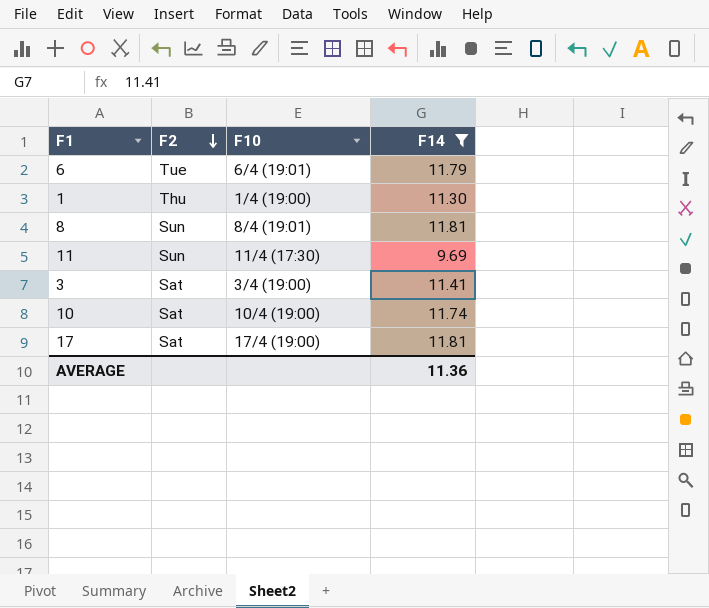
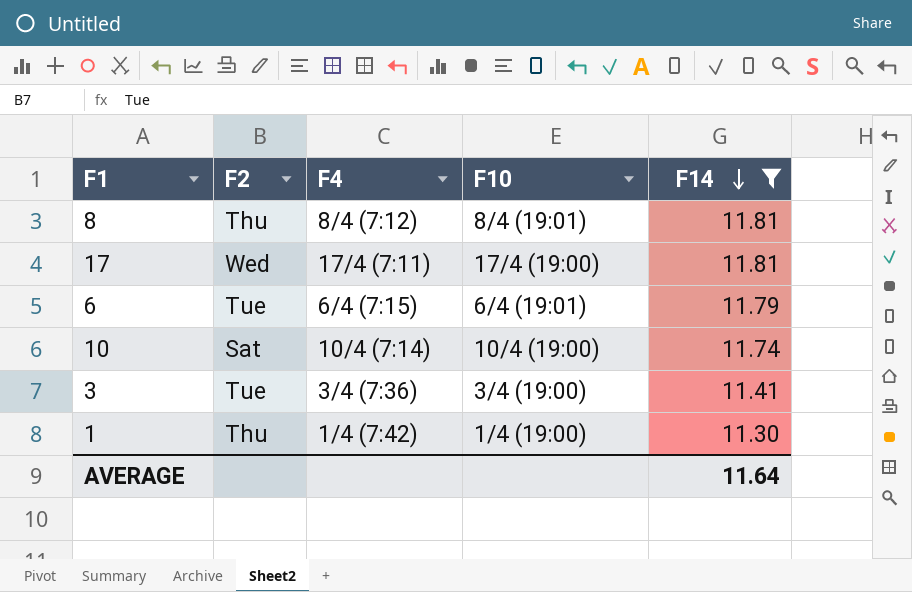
row order: F2 descending -> F14 descending
column F4 | position: none -> 3
row 11: Sun | 11/4 (17:30) | 9.69 -> none
8 | F2: Sun -> Thu
17 | F2: Sat -> Wed
3 | F2: Sat -> Tue
AVERAGE | F14: 11.36 -> 11.64

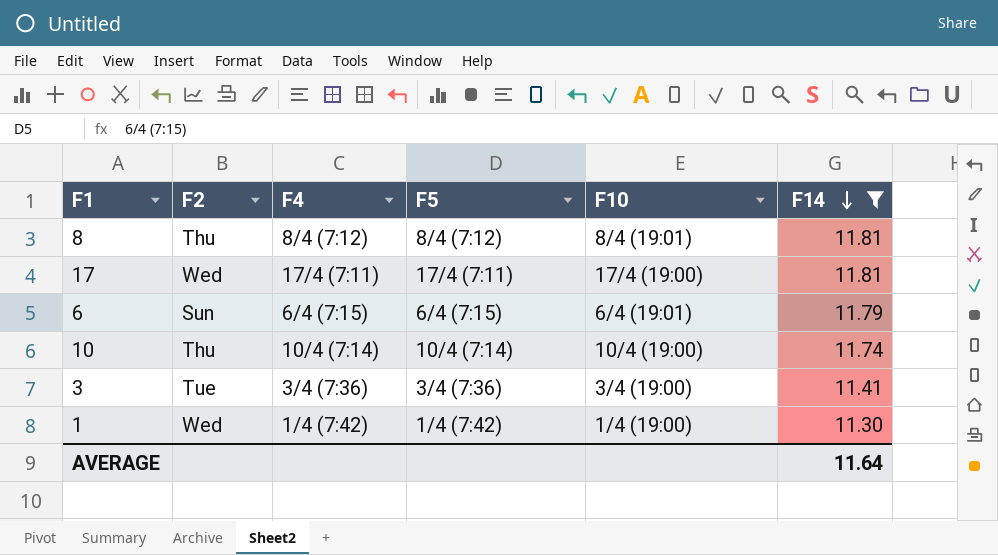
column F5 | position: none -> 4
6 | F2: Tue -> Sun
10 | F2: Sat -> Thu
1 | F2: Thu -> Wed

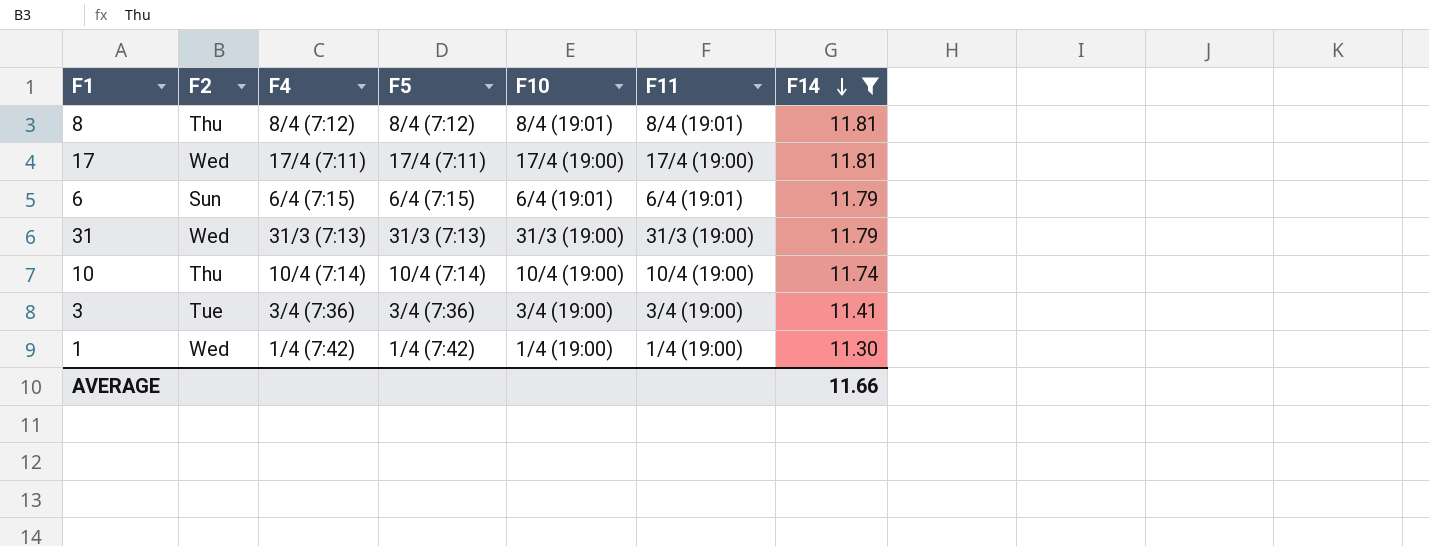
column F11 | position: none -> 6
row 31: none -> Wed | 31/3 (7:13) | 31/3 (7:13) | 31/3 (19:00) | 31/3 (19:00) | 11.79
AVERAGE | F14: 11.64 -> 11.66

